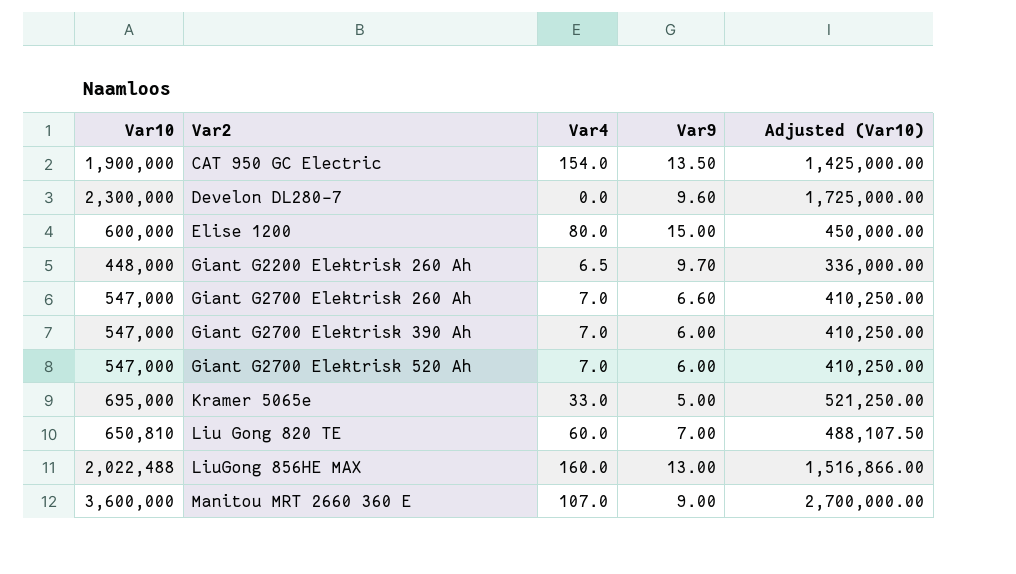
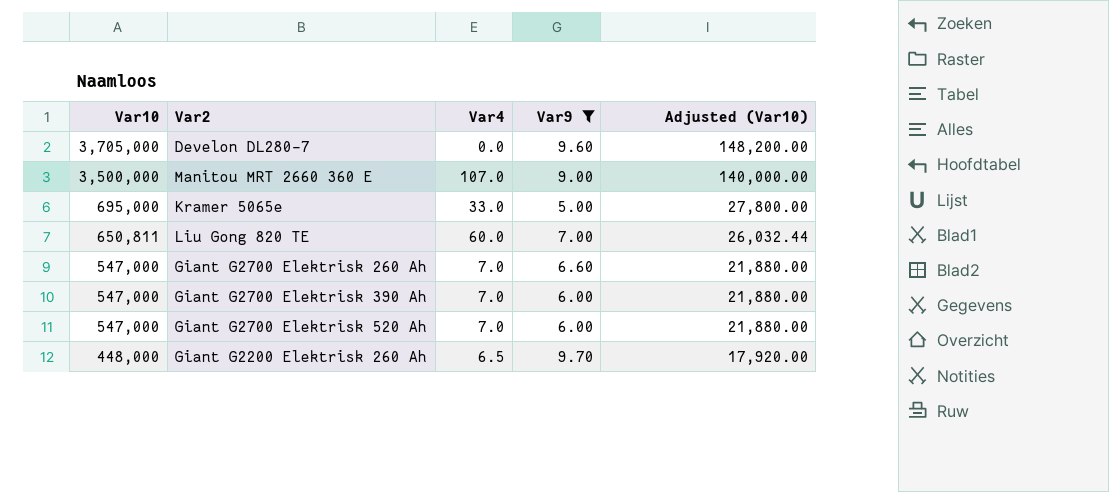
filter: none -> Var9 <= 9.70
row order: Var2 ascending -> Var10 descending
column Adjusted (Var10) | formula: [Var10] * 0.75 -> [Var10] * 0.04
Develon DL280-7 | Var10: 2,300,000 -> 3,705,000
Manitou MRT 2660 360 E | Var10: 3,600,000 -> 3,500,000
Liu Gong 820 TE | Var10: 650,810 -> 650,811

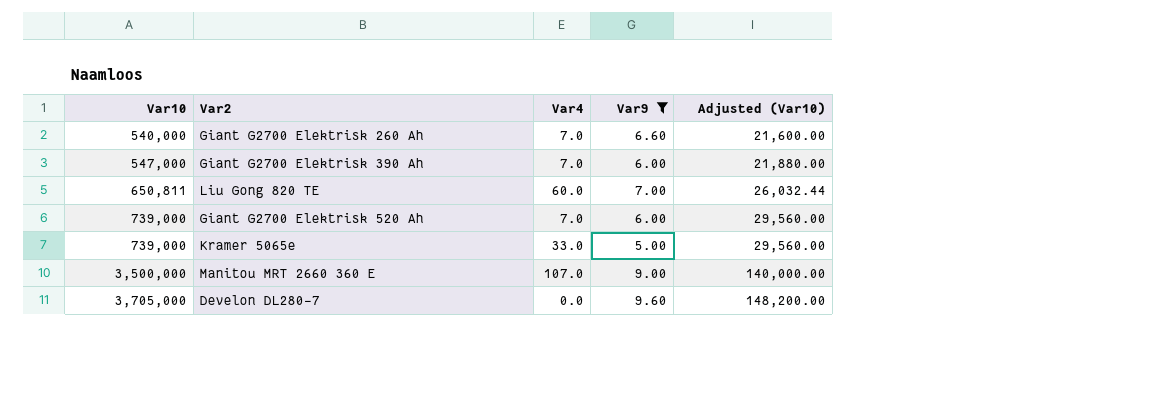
row order: Var10 descending -> Var10 ascending
row Giant G2200 Elektrisk 260 Ah: 448,000 | 6.5 | 9.70 | 17,920.00 -> none
Giant G2700 Elektrisk 260 Ah | Var10: 547,000 -> 540,000
Giant G2700 Elektrisk 260 Ah | Adjusted (Var10): 21,880.00 -> 21,600.00
Giant G2700 Elektrisk 520 Ah | Var10: 547,000 -> 739,000
Giant G2700 Elektrisk 520 Ah | Adjusted (Var10): 21,880.00 -> 29,560.00
Kramer 5065e | Var10: 695,000 -> 739,000
Kramer 5065e | Adjusted (Var10): 27,800.00 -> 29,560.00

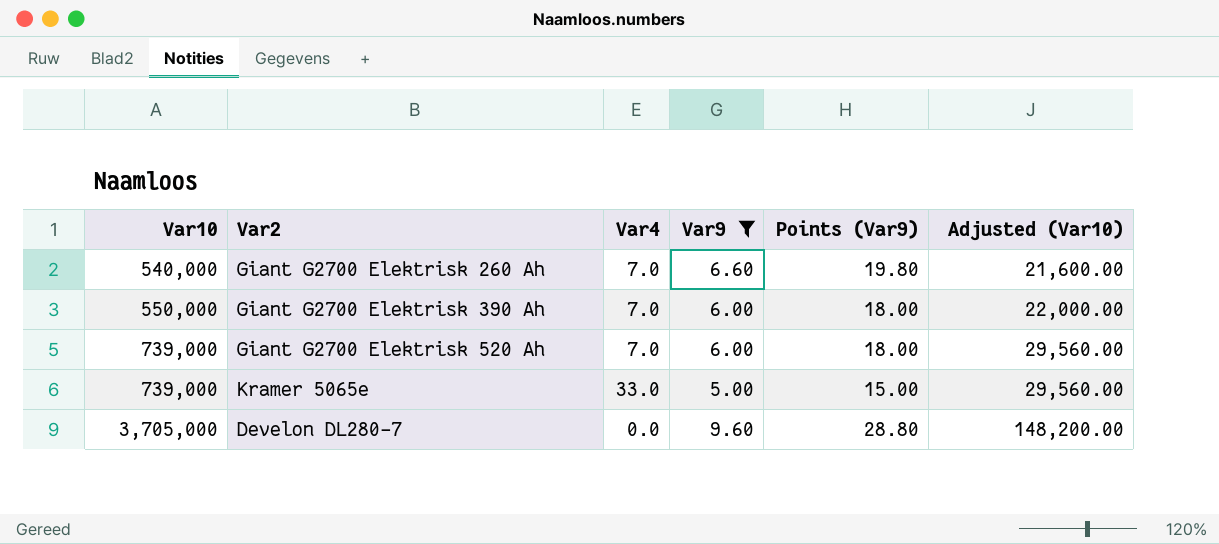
column Points (Var9) | formula: none -> [Var9] * 3
row Liu Gong 820 TE: 650,811 | 60.0 | 7.00 | 26,032.44 -> none
row Manitou MRT 2660 360 E: 3,500,000 | 107.0 | 9.00 | 140,000.00 -> none
Giant G2700 Elektrisk 390 Ah | Var10: 547,000 -> 550,000
Giant G2700 Elektrisk 390 Ah | Adjusted (Var10): 21,880.00 -> 22,000.00

